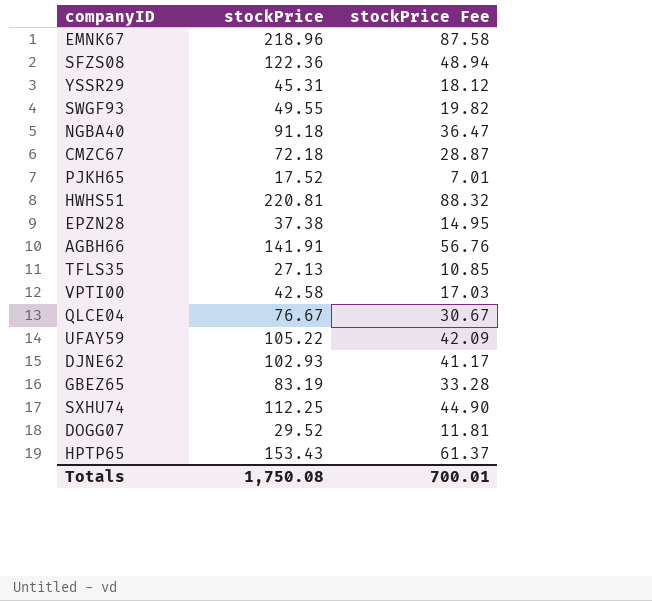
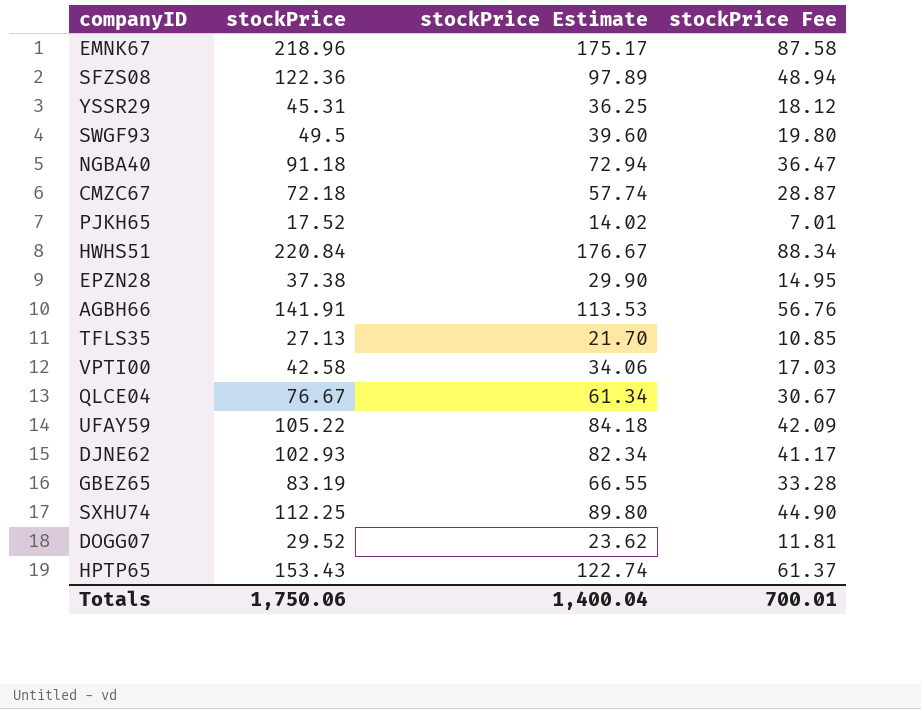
column stockPrice Estimate | formula: none -> [stockPrice] * 0.8
SWGF93 | stockPrice: 49.55 -> 49.5
SWGF93 | stockPrice Fee: 19.82 -> 19.80
HWHS51 | stockPrice: 220.81 -> 220.84
HWHS51 | stockPrice Fee: 88.32 -> 88.34
Totals | stockPrice: 1,750.08 -> 1,750.06

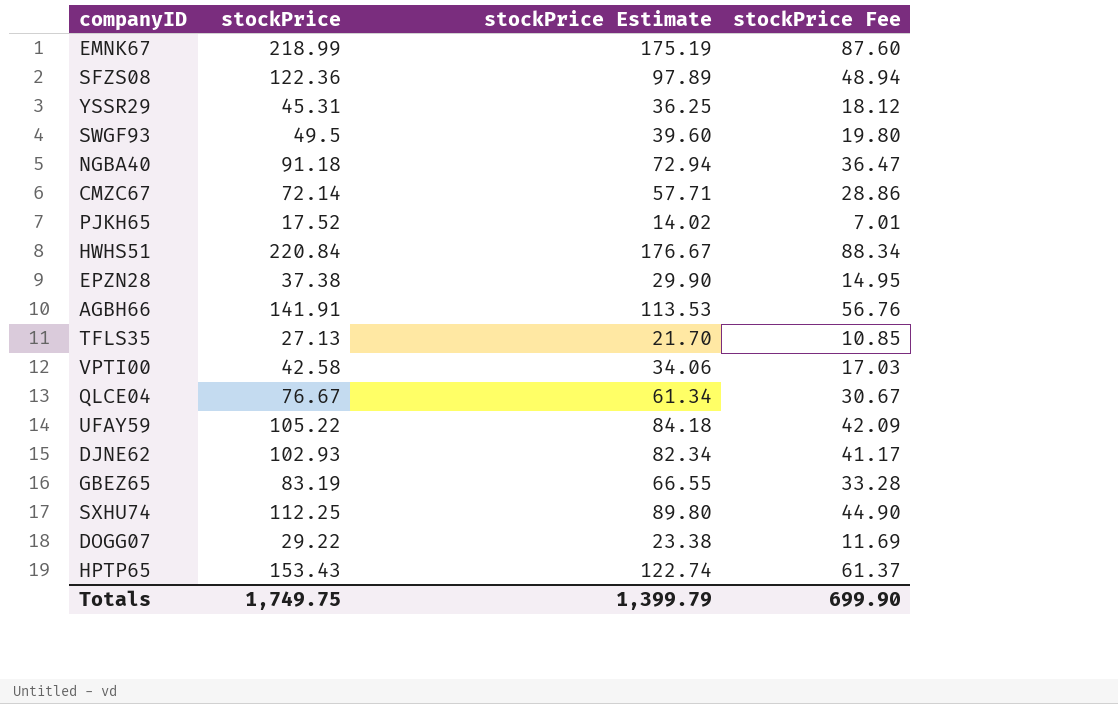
EMNK67 | stockPrice: 218.96 -> 218.99
EMNK67 | stockPrice Estimate: 175.17 -> 175.19
EMNK67 | stockPrice Fee: 87.58 -> 87.60
CMZC67 | stockPrice: 72.18 -> 72.14
CMZC67 | stockPrice Estimate: 57.74 -> 57.71
CMZC67 | stockPrice Fee: 28.87 -> 28.86
DOGG07 | stockPrice: 29.52 -> 29.22
DOGG07 | stockPrice Estimate: 23.62 -> 23.38
DOGG07 | stockPrice Fee: 11.81 -> 11.69
Totals | stockPrice: 1,750.06 -> 1,749.75
Totals | stockPrice Estimate: 1,400.04 -> 1,399.79
Totals | stockPrice Fee: 700.01 -> 699.90

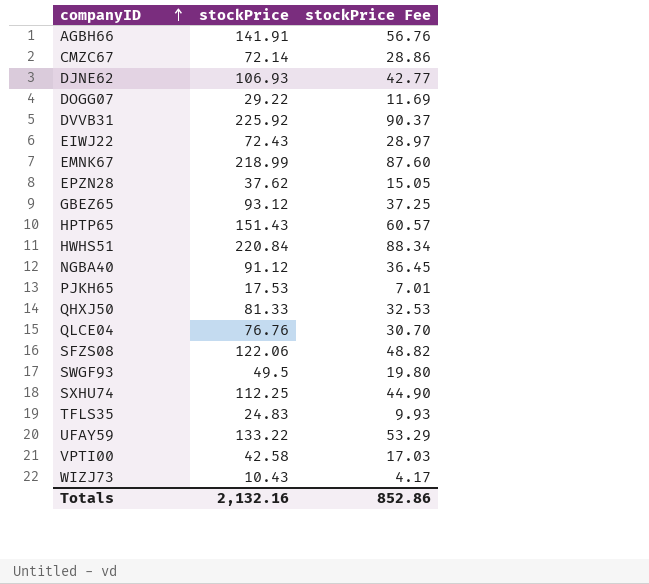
row order: none -> companyID ascending
column stockPrice Estimate | formula: [stockPrice] * 0.8 -> none
row YSSR29: 45.31 | 36.25 | 18.12 -> none
DJNE62 | stockPrice: 102.93 -> 106.93
DJNE62 | stockPrice Fee: 41.17 -> 42.77
row DVVB31: none -> 225.92 | 90.37
row EIWJ22: none -> 72.43 | 28.97
EPZN28 | stockPrice: 37.38 -> 37.62
EPZN28 | stockPrice Fee: 14.95 -> 15.05
GBEZ65 | stockPrice: 83.19 -> 93.12
GBEZ65 | stockPrice Fee: 33.28 -> 37.25
HPTP65 | stockPrice: 153.43 -> 151.43
HPTP65 | stockPrice Fee: 61.37 -> 60.57
NGBA40 | stockPrice: 91.18 -> 91.12
NGBA40 | stockPrice Fee: 36.47 -> 36.45
PJKH65 | stockPrice: 17.52 -> 17.53
row QHXJ50: none -> 81.33 | 32.53
QLCE04 | stockPrice: 76.67 -> 76.76
QLCE04 | stockPrice Fee: 30.67 -> 30.70
SFZS08 | stockPrice: 122.36 -> 122.06
SFZS08 | stockPrice Fee: 48.94 -> 48.82
TFLS35 | stockPrice: 27.13 -> 24.83
TFLS35 | stockPrice Fee: 10.85 -> 9.93
UFAY59 | stockPrice: 105.22 -> 133.22
UFAY59 | stockPrice Fee: 42.09 -> 53.29
row WIZJ73: none -> 10.43 | 4.17
Totals | stockPrice: 1,749.75 -> 2,132.16
Totals | stockPrice Fee: 699.90 -> 852.86

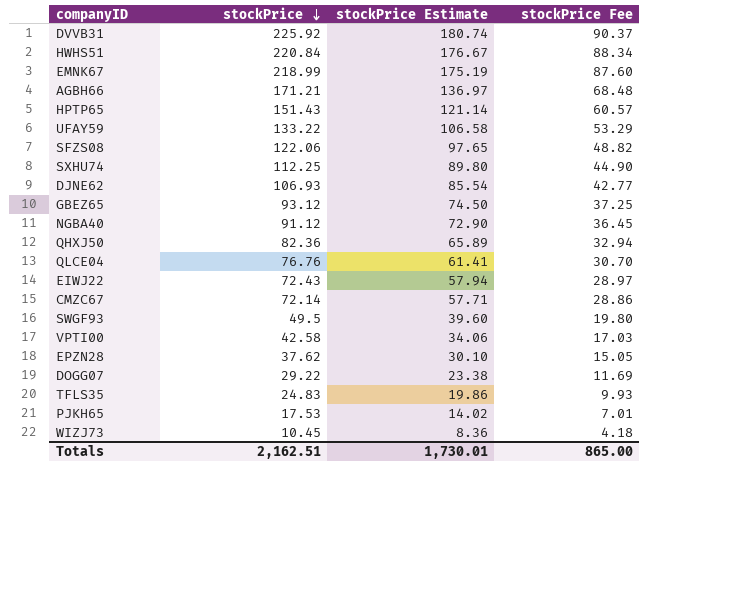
row order: companyID ascending -> stockPrice descending
column stockPrice Estimate | formula: none -> [stockPrice] * 0.8
AGBH66 | stockPrice: 141.91 -> 171.21
AGBH66 | stockPrice Fee: 56.76 -> 68.48
QHXJ50 | stockPrice: 81.33 -> 82.36
QHXJ50 | stockPrice Fee: 32.53 -> 32.94
WIZJ73 | stockPrice: 10.43 -> 10.45
WIZJ73 | stockPrice Fee: 4.17 -> 4.18
Totals | stockPrice: 2,132.16 -> 2,162.51
Totals | stockPrice Fee: 852.86 -> 865.00

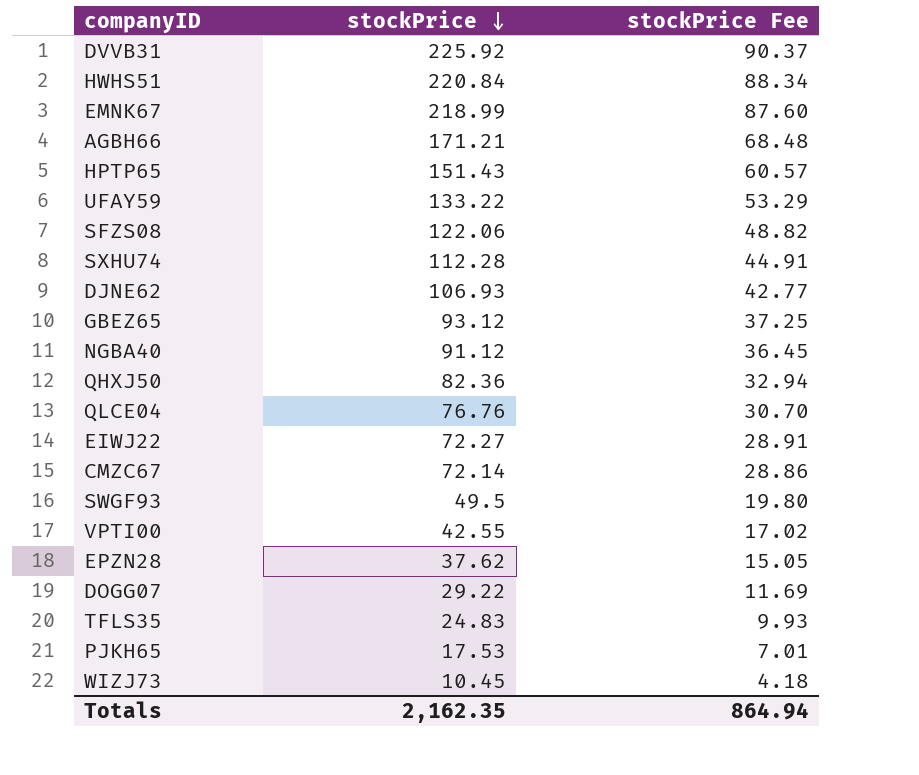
column stockPrice Estimate | formula: [stockPrice] * 0.8 -> none
SXHU74 | stockPrice: 112.25 -> 112.28
SXHU74 | stockPrice Fee: 44.90 -> 44.91
EIWJ22 | stockPrice: 72.43 -> 72.27
EIWJ22 | stockPrice Fee: 28.97 -> 28.91
VPTI00 | stockPrice: 42.58 -> 42.55
VPTI00 | stockPrice Fee: 17.03 -> 17.02
Totals | stockPrice: 2,162.51 -> 2,162.35
Totals | stockPrice Fee: 865.00 -> 864.94

